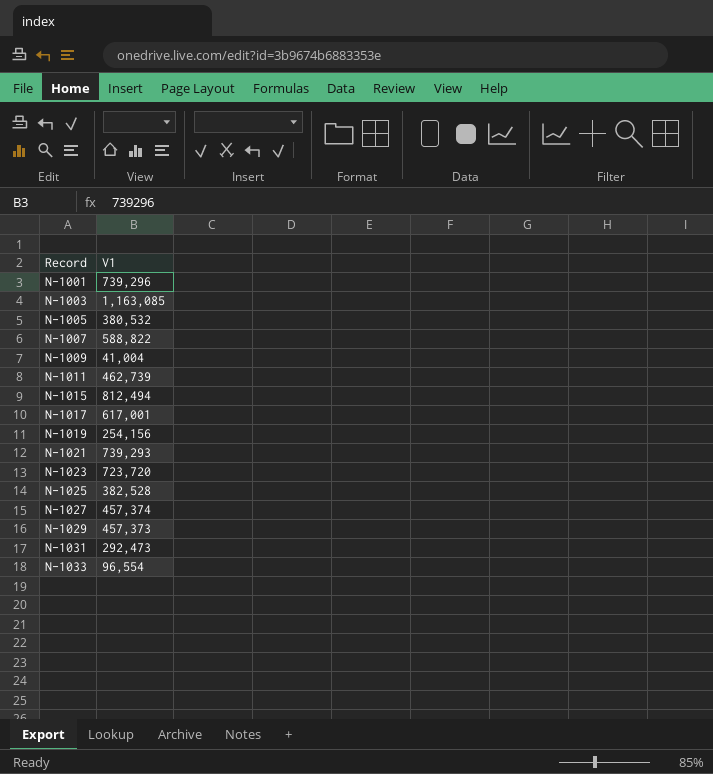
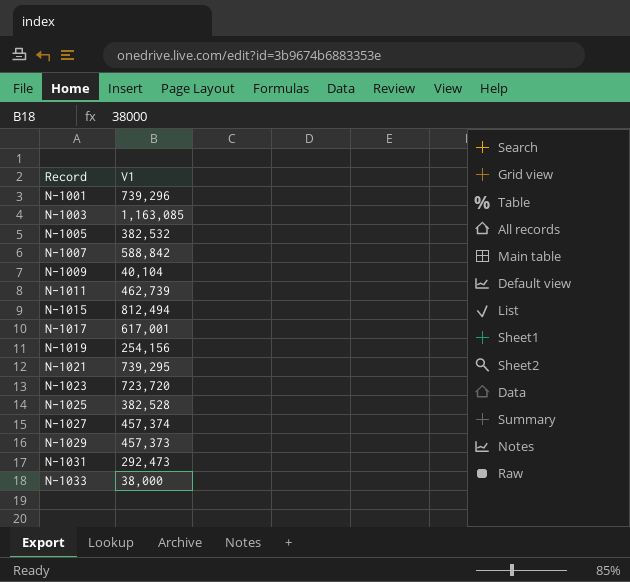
N-1005 | V1: 380,532 -> 382,532
N-1007 | V1: 588,822 -> 588,842
N-1009 | V1: 41,004 -> 40,104
N-1021 | V1: 739,293 -> 739,295
N-1033 | V1: 96,554 -> 38,000

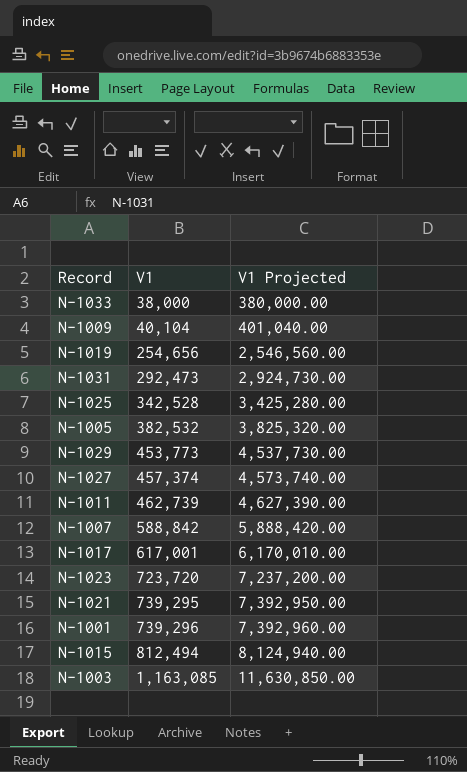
row order: Record ascending -> V1 ascending
column V1 Projected | formula: none -> [V1] * 10
N-1019 | V1: 254,156 -> 254,656
N-1025 | V1: 382,528 -> 342,528
N-1029 | V1: 457,373 -> 453,773

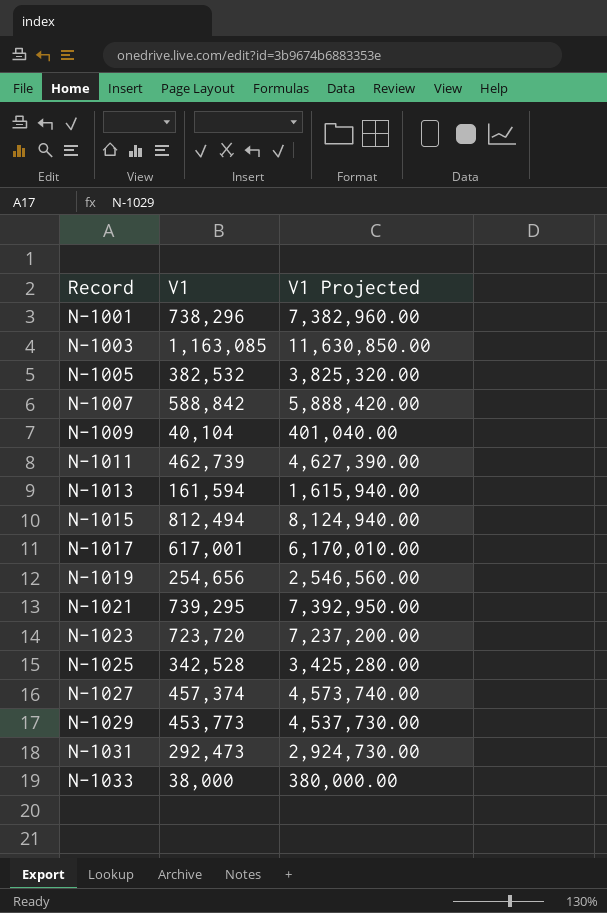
row order: V1 ascending -> Record ascending
N-1001 | V1: 739,296 -> 738,296
N-1001 | V1 Projected: 7,392,960.00 -> 7,382,960.00
row N-1013: none -> 161,594 | 1,615,940.00

